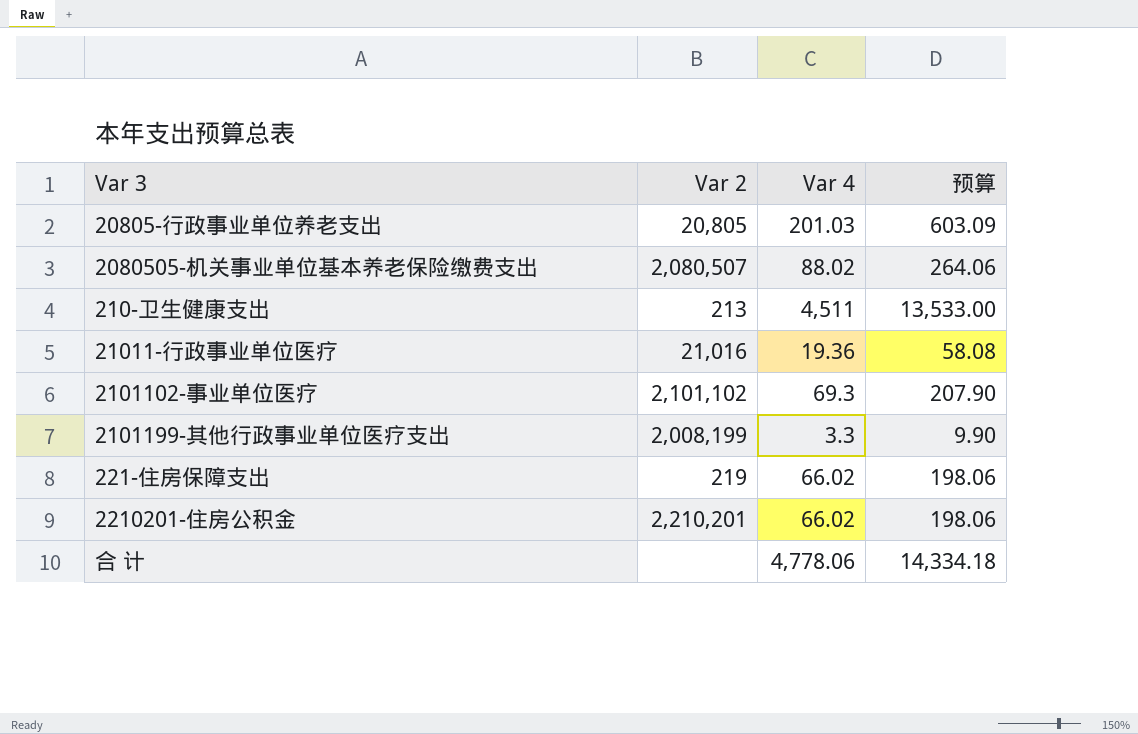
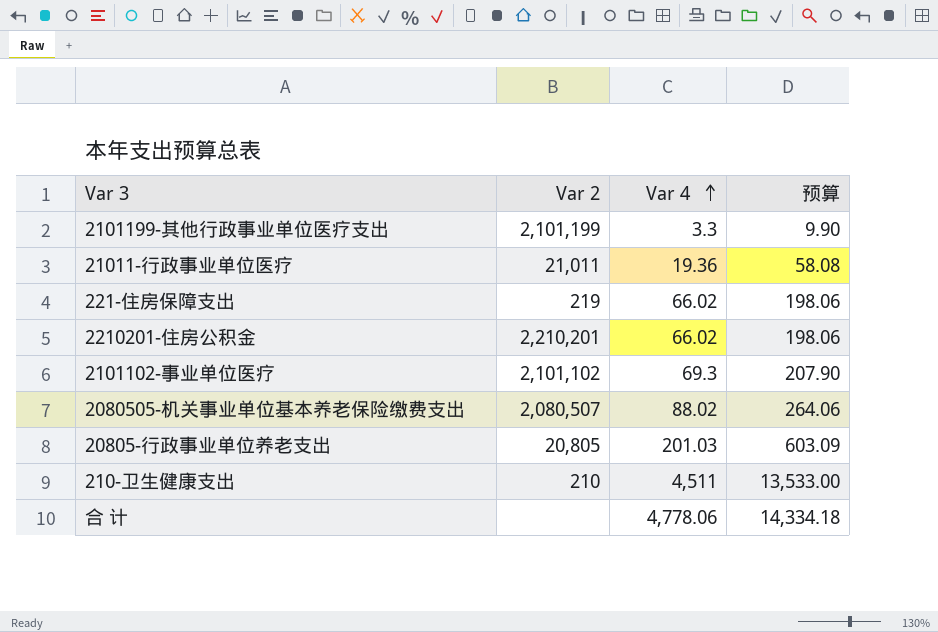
row order: none -> Var 4 ascending
2101199-其他行政事业单位医疗支出 | Var 2: 2,008,199 -> 2,101,199
21011-行政事业单位医疗 | Var 2: 21,016 -> 21,011
210-卫生健康支出 | Var 2: 213 -> 210

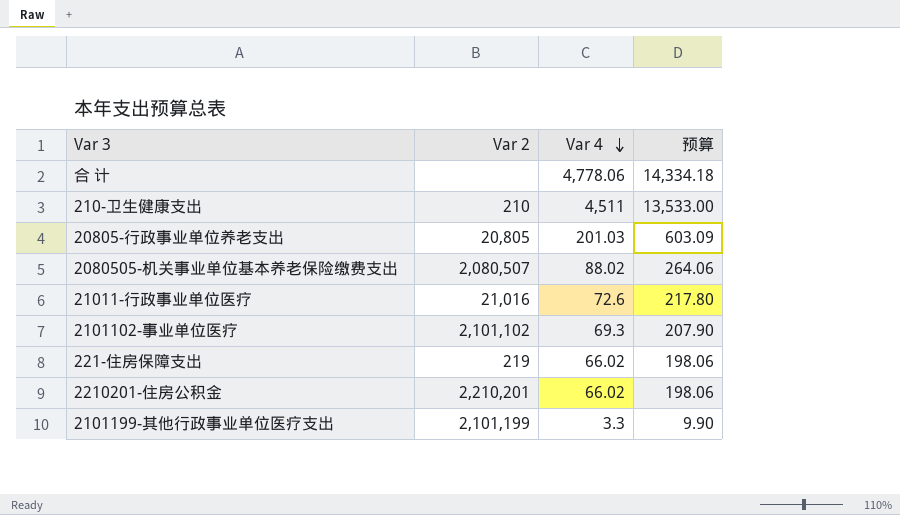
row order: Var 4 ascending -> Var 4 descending
21011-行政事业单位医疗 | Var 2: 21,011 -> 21,016
21011-行政事业单位医疗 | Var 4: 19.36 -> 72.6
21011-行政事业单位医疗 | 预算: 58.08 -> 217.80

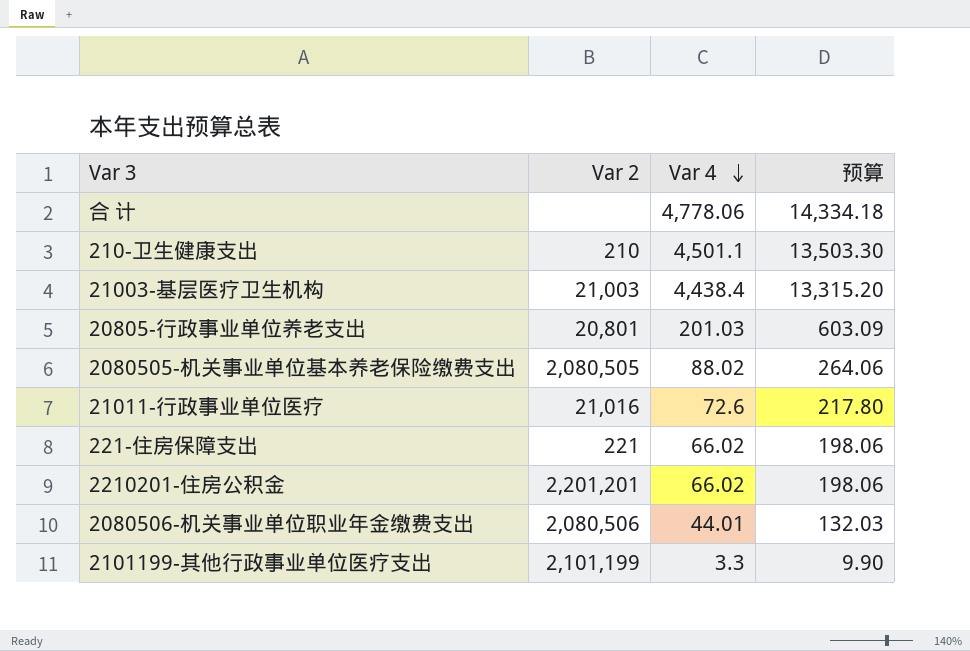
row 2101102-事业单位医疗: 2,101,102 | 69.3 | 207.90 -> none
210-卫生健康支出 | Var 4: 4,511 -> 4,501.1
210-卫生健康支出 | 预算: 13,533.00 -> 13,503.30
row 21003-基层医疗卫生机构: none -> 21,003 | 4,438.4 | 13,315.20
20805-行政事业单位养老支出 | Var 2: 20,805 -> 20,801
2080505-机关事业单位基本养老保险缴费支出 | Var 2: 2,080,507 -> 2,080,505
221-住房保障支出 | Var 2: 219 -> 221
2210201-住房公积金 | Var 2: 2,210,201 -> 2,201,201
row 2080506-机关事业单位职业年金缴费支出: none -> 2,080,506 | 44.01 | 132.03

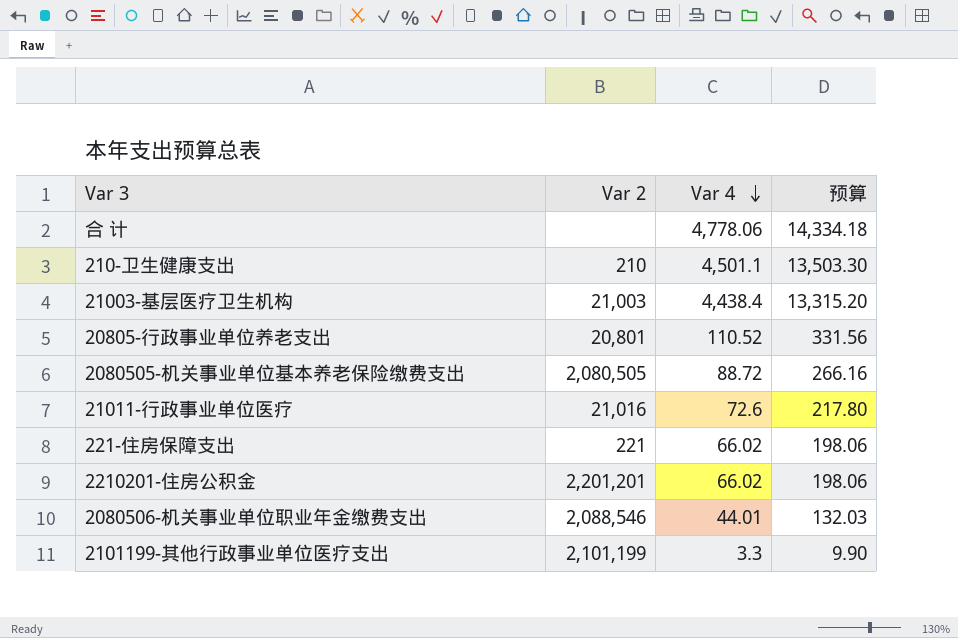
20805-行政事业单位养老支出 | Var 4: 201.03 -> 110.52
20805-行政事业单位养老支出 | 预算: 603.09 -> 331.56
2080505-机关事业单位基本养老保险缴费支出 | Var 4: 88.02 -> 88.72
2080505-机关事业单位基本养老保险缴费支出 | 预算: 264.06 -> 266.16
2080506-机关事业单位职业年金缴费支出 | Var 2: 2,080,506 -> 2,088,546

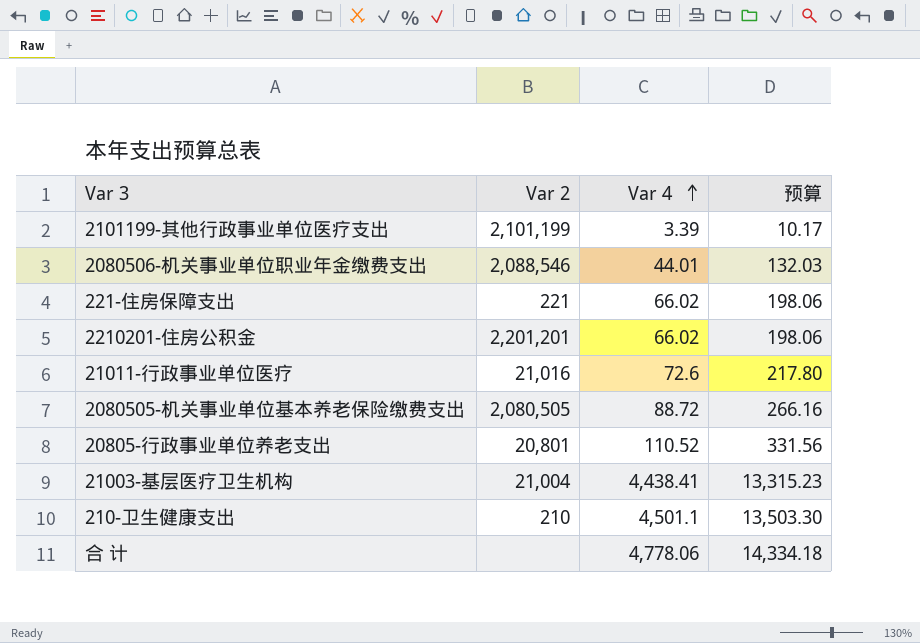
row order: Var 4 descending -> Var 4 ascending
2101199-其他行政事业单位医疗支出 | Var 4: 3.3 -> 3.39
2101199-其他行政事业单位医疗支出 | 预算: 9.90 -> 10.17
21003-基层医疗卫生机构 | Var 2: 21,003 -> 21,004
21003-基层医疗卫生机构 | Var 4: 4,438.4 -> 4,438.41
21003-基层医疗卫生机构 | 预算: 13,315.20 -> 13,315.23

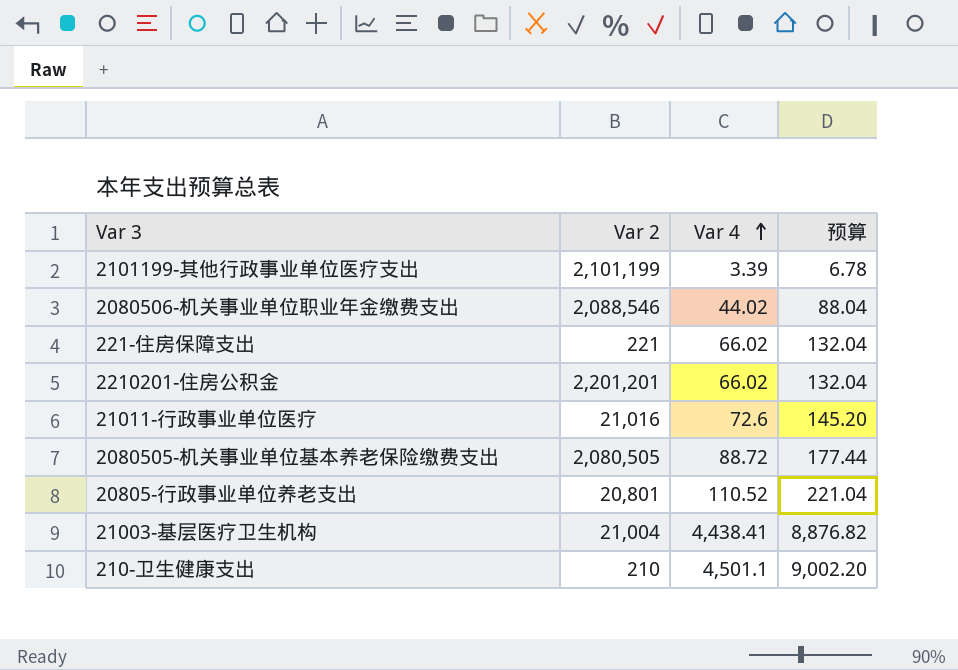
column 预算 | formula: [Var 4] * 3 -> [Var 4] * 2
row 合 计: none | 4,778.06 | 14,334.18 -> none
2080506-机关事业单位职业年金缴费支出 | Var 4: 44.01 -> 44.02

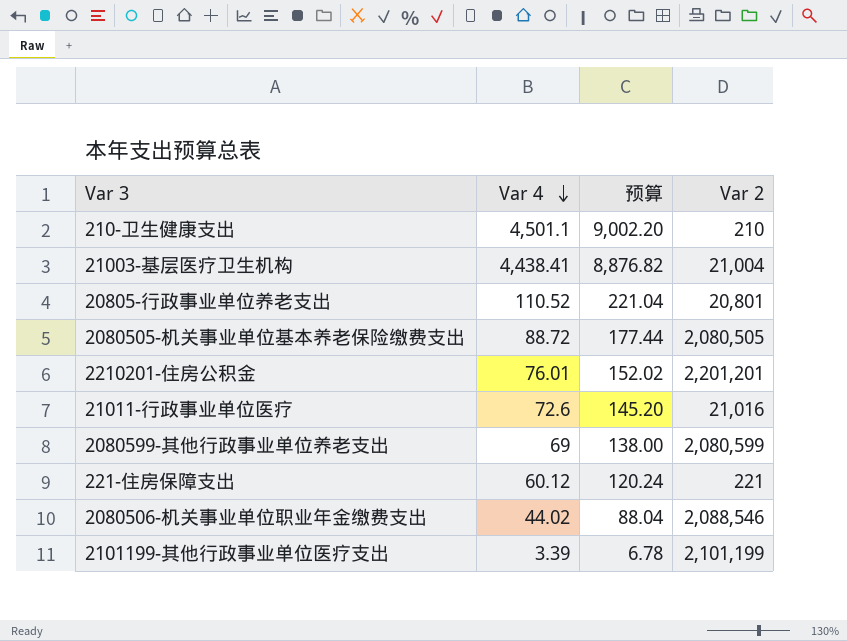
row order: Var 4 ascending -> Var 4 descending
column Var 2 | position: 2 -> 4
2210201-住房公积金 | Var 4: 66.02 -> 76.01
2210201-住房公积金 | 预算: 132.04 -> 152.02
row 2080599-其他行政事业单位养老支出: none -> 69 | 138.00 | 2,080,599
221-住房保障支出 | Var 4: 66.02 -> 60.12
221-住房保障支出 | 预算: 132.04 -> 120.24

